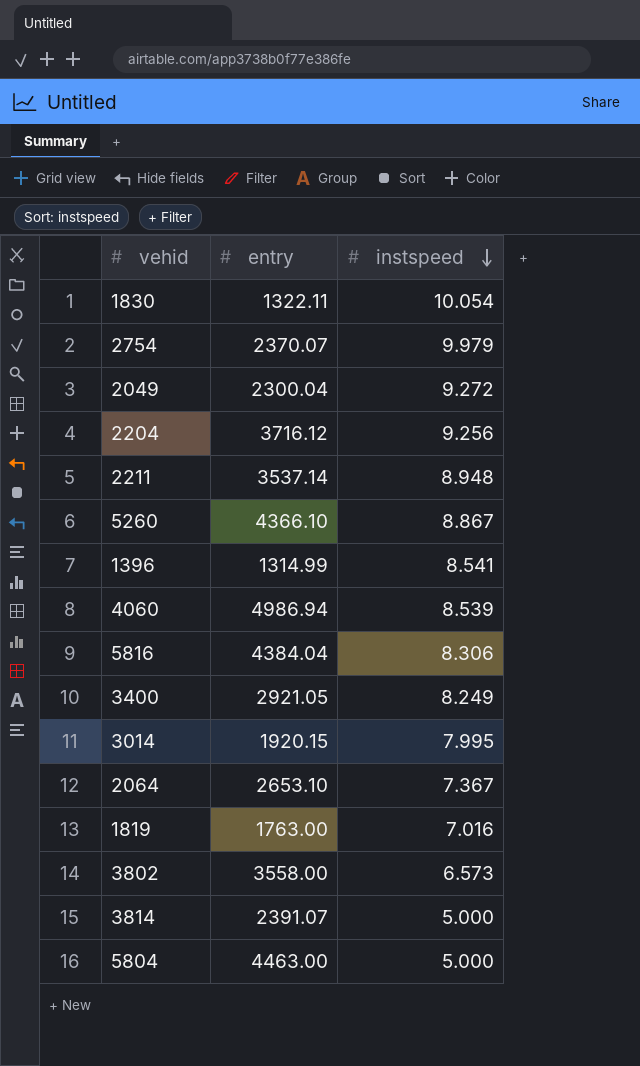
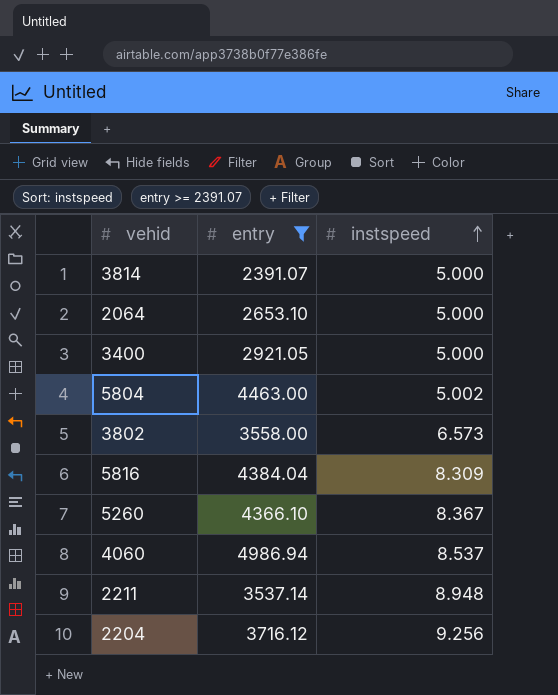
filter: none -> entry >= 2391.07
row order: instspeed descending -> instspeed ascending
2064 | instspeed: 7.367 -> 5.000
3400 | instspeed: 8.249 -> 5.000
5804 | instspeed: 5.000 -> 5.002
5816 | instspeed: 8.306 -> 8.309
5260 | instspeed: 8.867 -> 8.367
4060 | instspeed: 8.539 -> 8.537

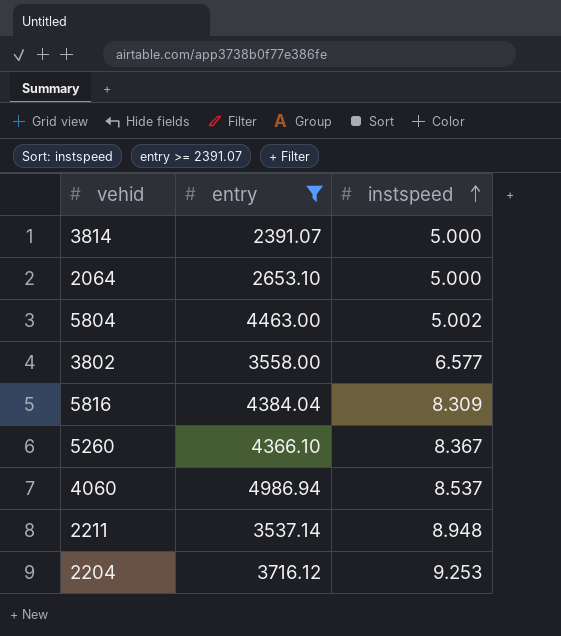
row 3400: 2921.05 | 5.000 -> none
3802 | instspeed: 6.573 -> 6.577
2204 | instspeed: 9.256 -> 9.253

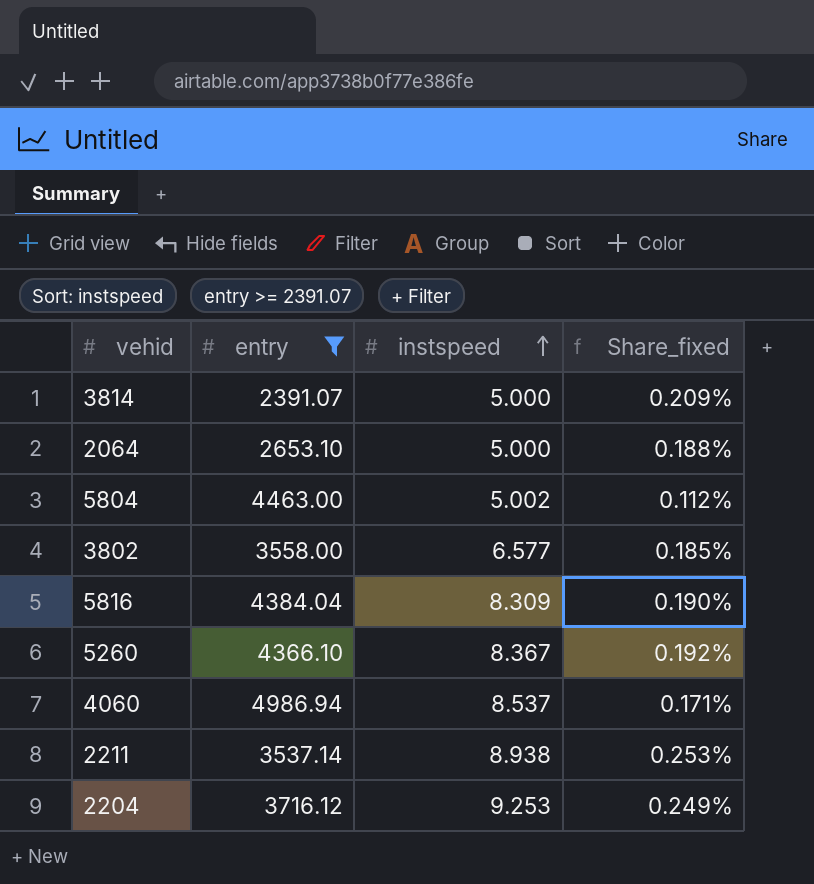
column Share_fixed | formula: none -> [instspeed] / [entry]
2211 | instspeed: 8.948 -> 8.938

